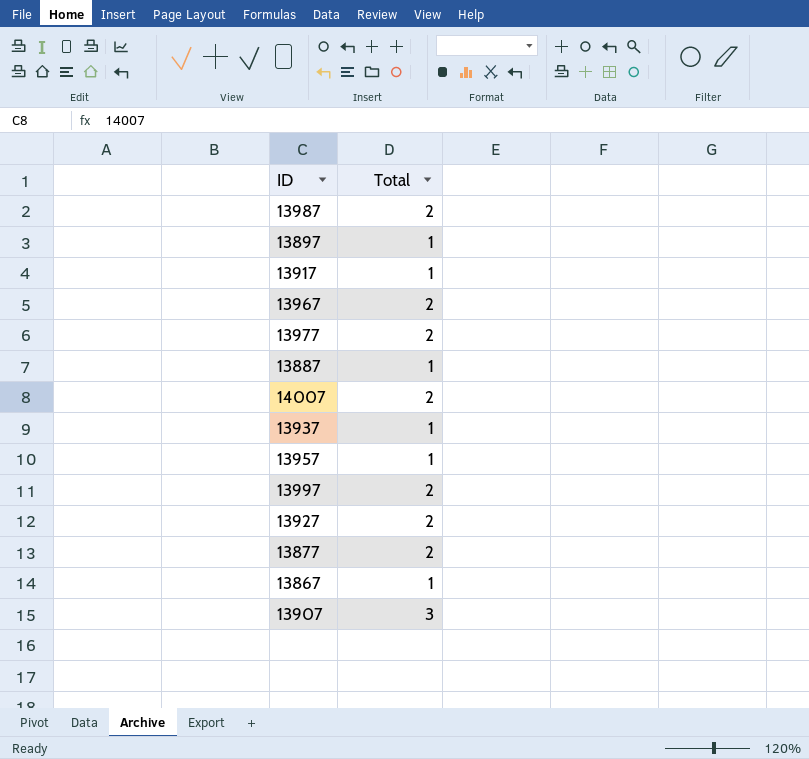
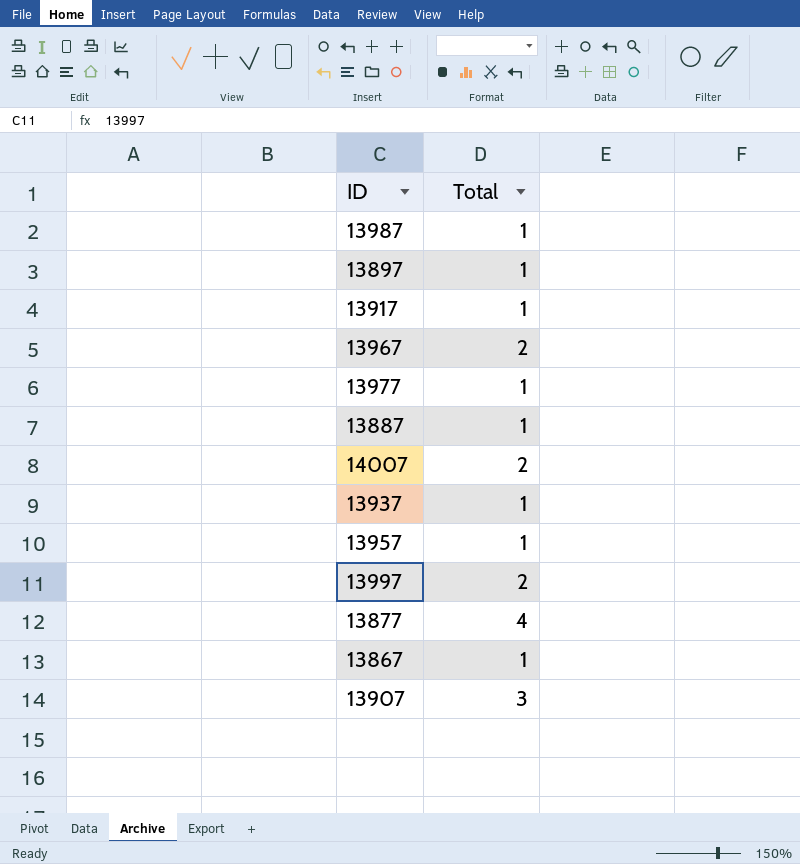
row 13927: 2 -> none
13987 | Total: 2 -> 1
13977 | Total: 2 -> 1
13877 | Total: 2 -> 4

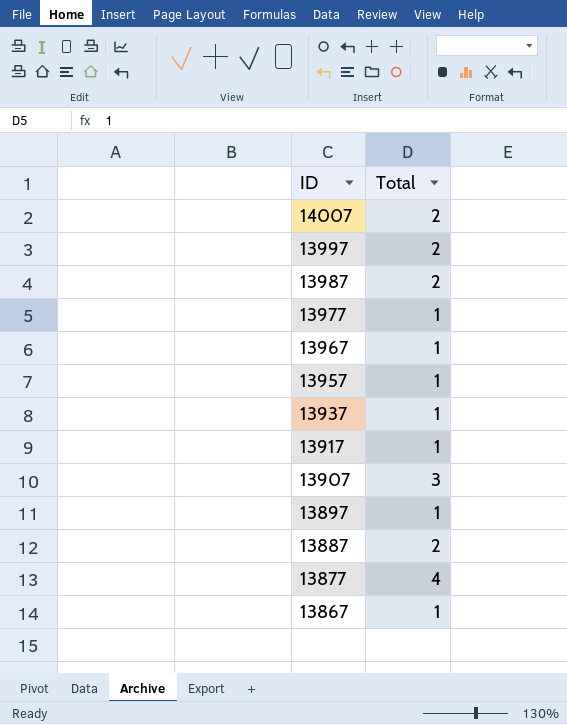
row order: none -> ID descending
13987 | Total: 1 -> 2
13967 | Total: 2 -> 1
13887 | Total: 1 -> 2

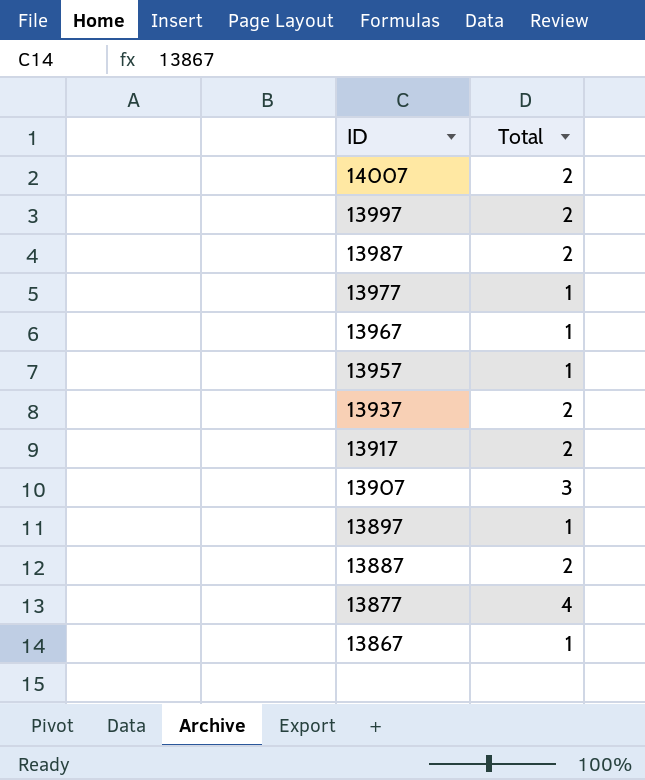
13937 | Total: 1 -> 2
13917 | Total: 1 -> 2

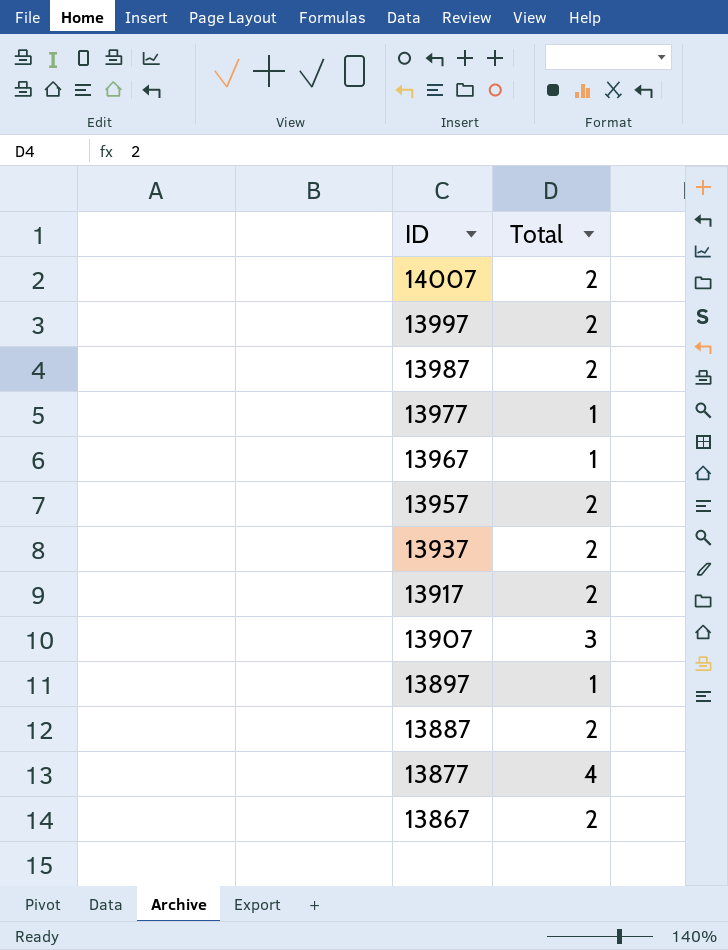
13957 | Total: 1 -> 2
13867 | Total: 1 -> 2

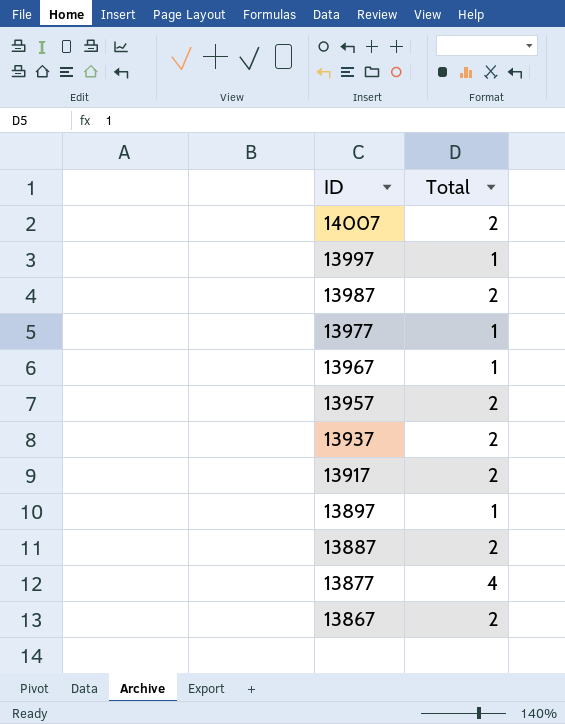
row 13907: 3 -> none
13997 | Total: 2 -> 1

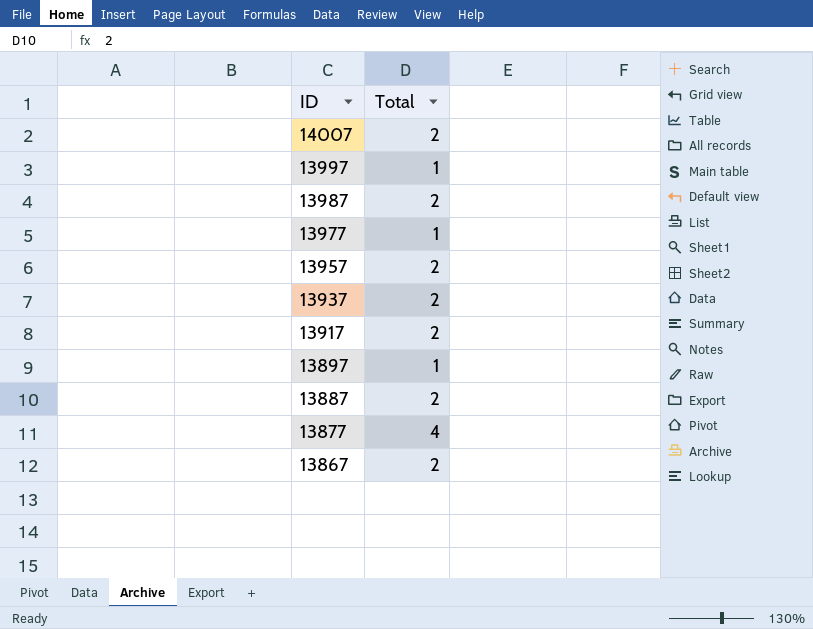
row 13967: 1 -> none

